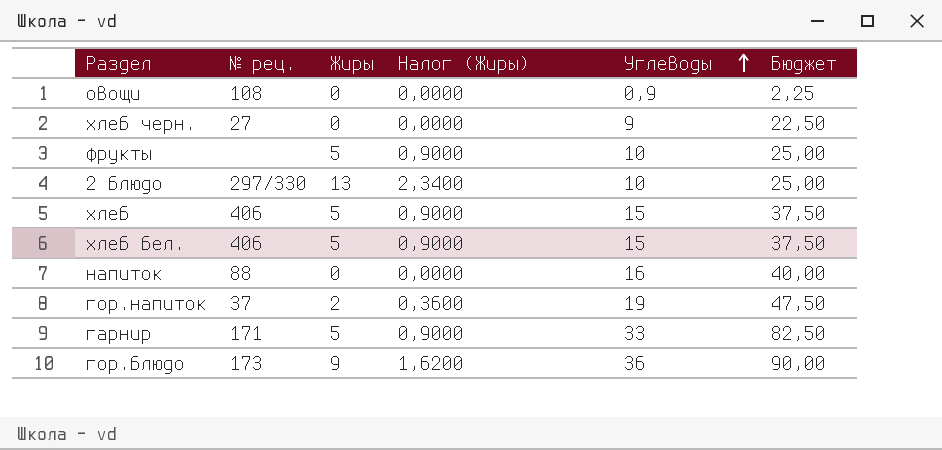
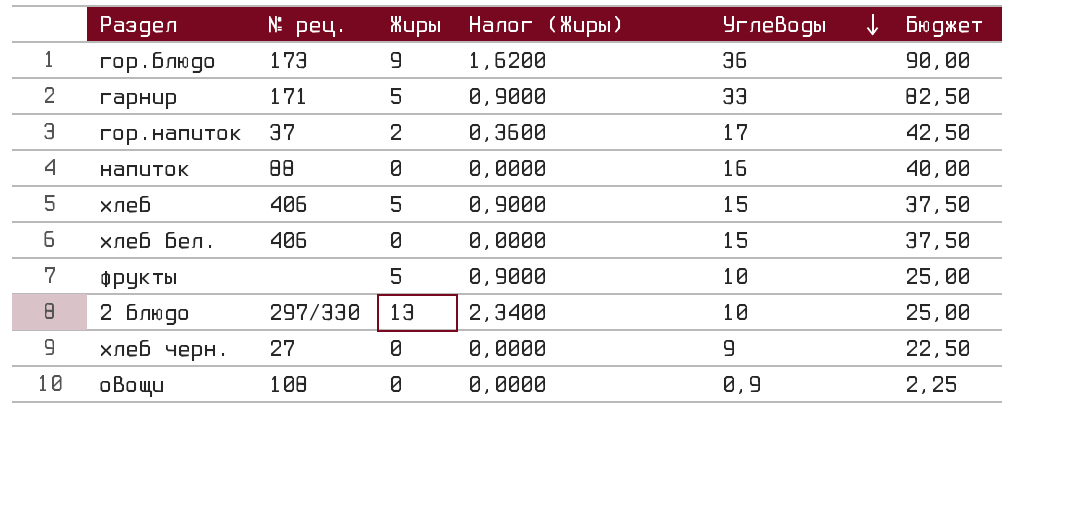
row order: Углеводы ascending -> Углеводы descending
гор.напиток | Углеводы: 19 -> 17
гор.напиток | Бюджет: 47,50 -> 42,50
хлеб бел. | Жиры: 5 -> 0
хлеб бел. | Налог (Жиры): 0,9000 -> 0,0000

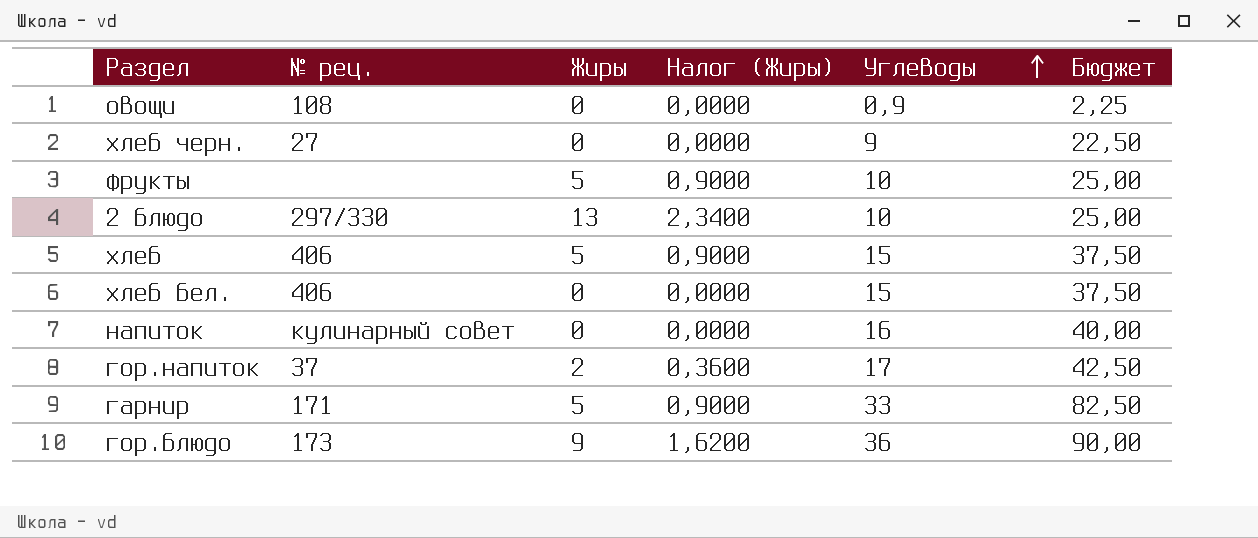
row order: Углеводы descending -> Углеводы ascending
напиток | № рец.: 88 -> кулинарный совет

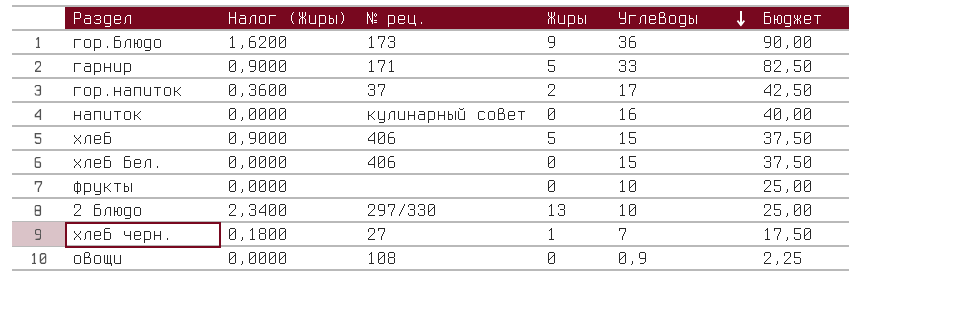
row order: Углеводы ascending -> Углеводы descending
column Налог (Жиры) | position: 4 -> 2
фрукты | Налог (Жиры): 0,9000 -> 0,0000
фрукты | Жиры: 5 -> 0
хлеб черн. | Налог (Жиры): 0,0000 -> 0,1800
хлеб черн. | Жиры: 0 -> 1
хлеб черн. | Углеводы: 9 -> 7
хлеб черн. | Бюджет: 22,50 -> 17,50

